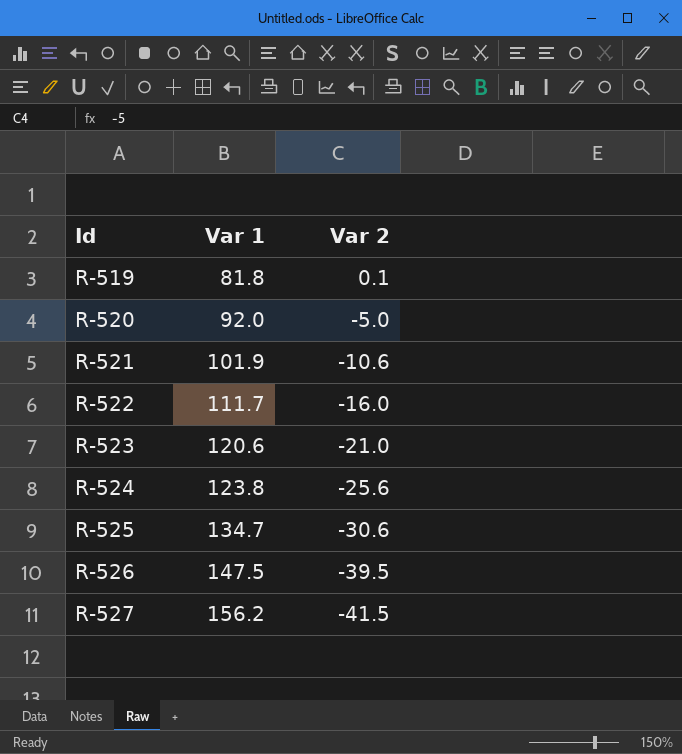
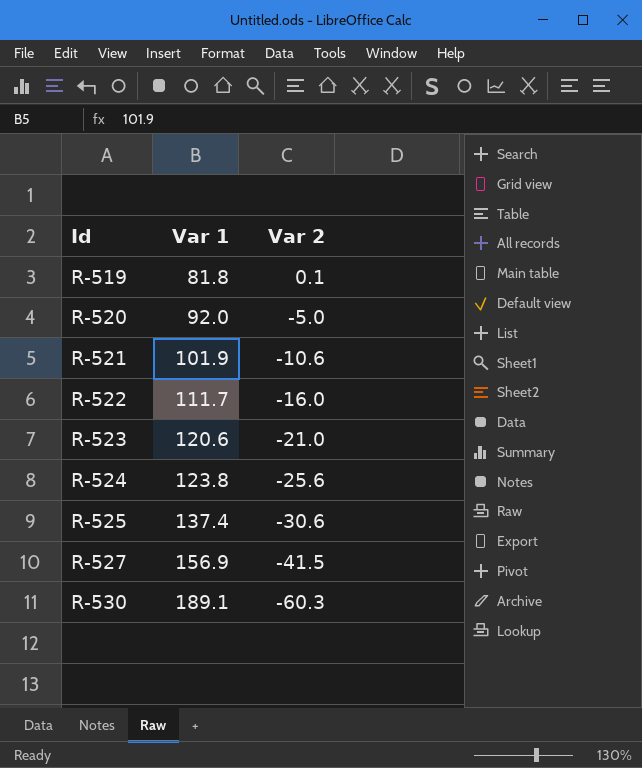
row R-526: 147.5 | -39.5 -> none
R-525 | Var 1: 134.7 -> 137.4
R-527 | Var 1: 156.2 -> 156.9
row R-530: none -> 189.1 | -60.3

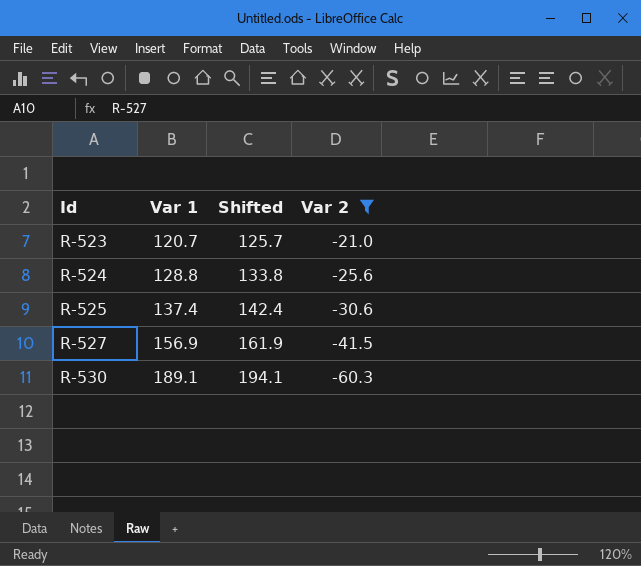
filter: none -> Var 2 <= -21.0
column Shifted | formula: none -> [Var 1] + 5
R-523 | Var 1: 120.6 -> 120.7
R-524 | Var 1: 123.8 -> 128.8

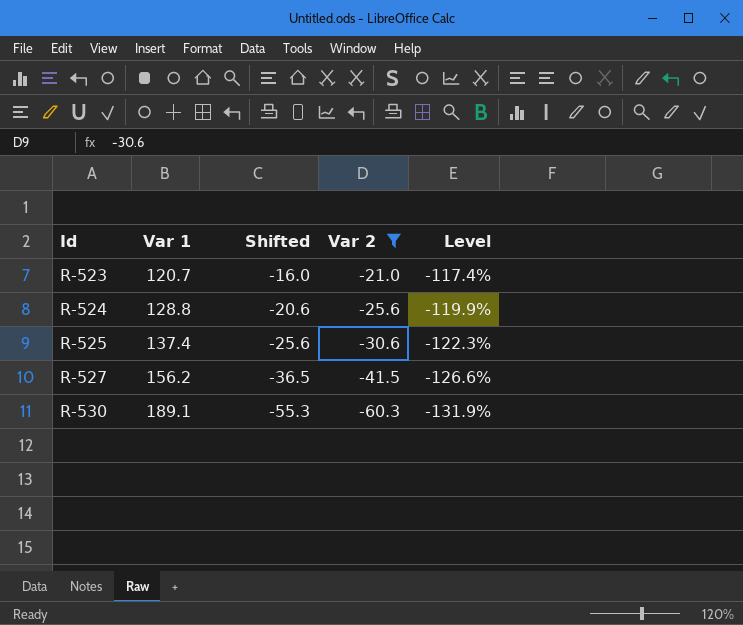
column Shifted | formula: [Var 1] + 5 -> [Var 2] + 5
column Level | formula: none -> ([Var 2] - [Var 1]) / [Var 1]
R-527 | Var 1: 156.9 -> 156.2

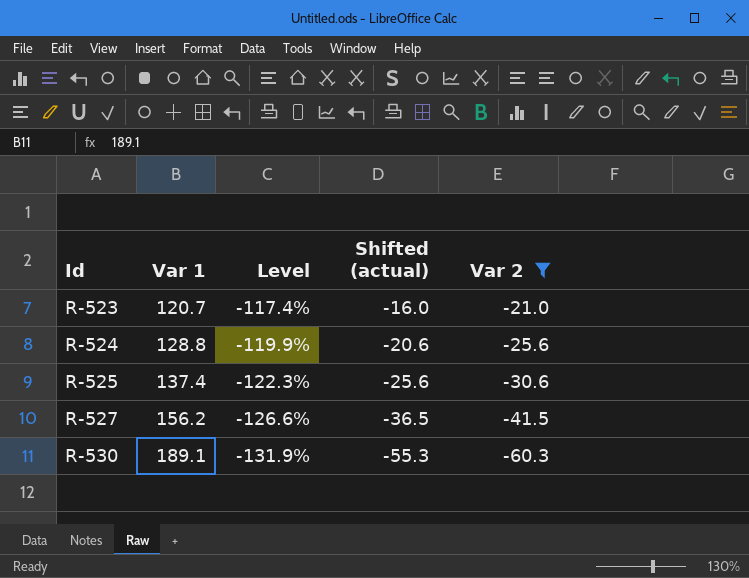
column Level | position: 5 -> 3
column name: Shifted -> Shifted (actual)

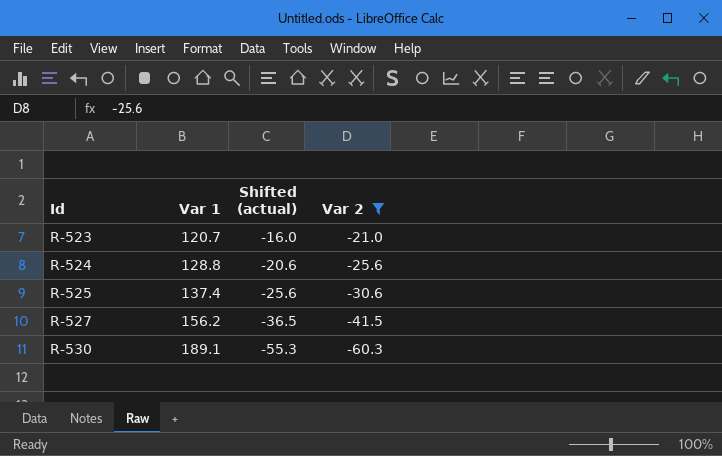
column Level | formula: ([Var 2] - [Var 1]) / [Var 1] -> none

